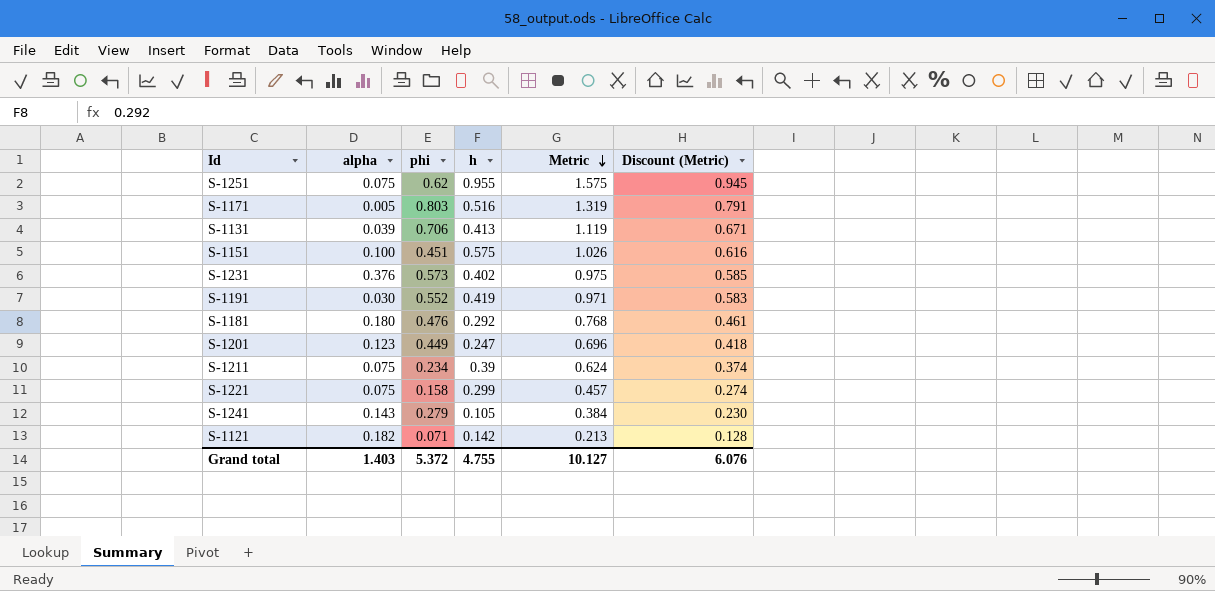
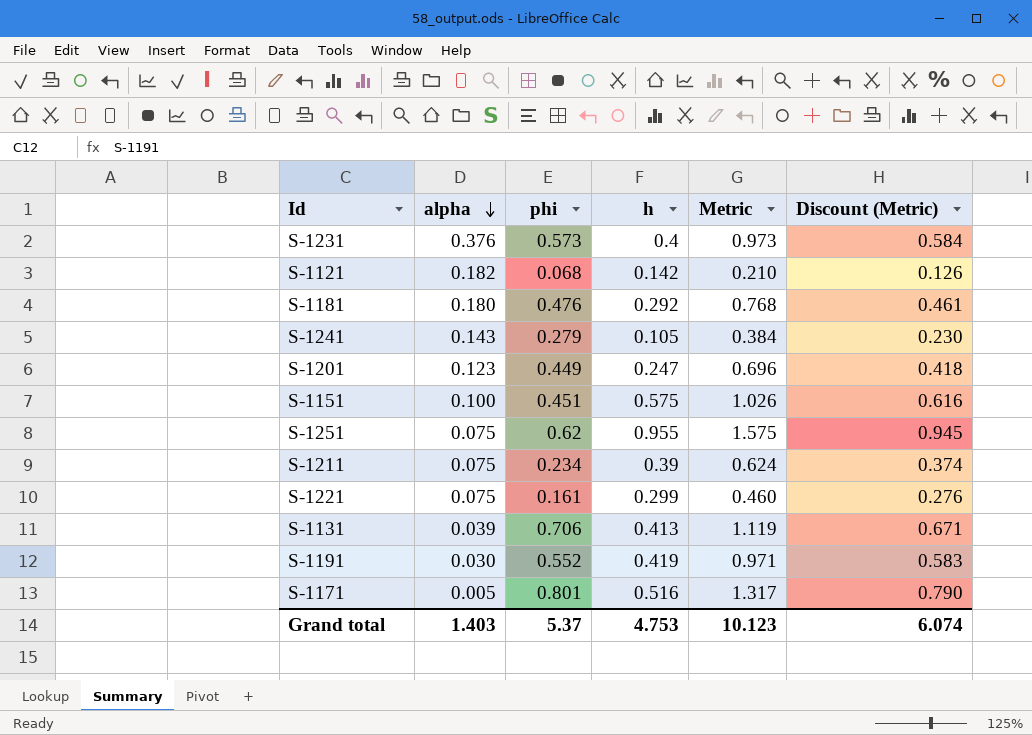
row order: Metric descending -> alpha descending
S-1231 | h: 0.402 -> 0.4
S-1231 | Metric: 0.975 -> 0.973
S-1231 | Discount (Metric): 0.585 -> 0.584
S-1121 | phi: 0.071 -> 0.068
S-1121 | Metric: 0.213 -> 0.210
S-1121 | Discount (Metric): 0.128 -> 0.126
S-1221 | phi: 0.158 -> 0.161
S-1221 | Metric: 0.457 -> 0.460
S-1221 | Discount (Metric): 0.274 -> 0.276
S-1171 | phi: 0.803 -> 0.801
S-1171 | Metric: 1.319 -> 1.317
S-1171 | Discount (Metric): 0.791 -> 0.790
Grand total | phi: 5.372 -> 5.37
Grand total | h: 4.755 -> 4.753
Grand total | Metric: 10.127 -> 10.123
Grand total | Discount (Metric): 6.076 -> 6.074

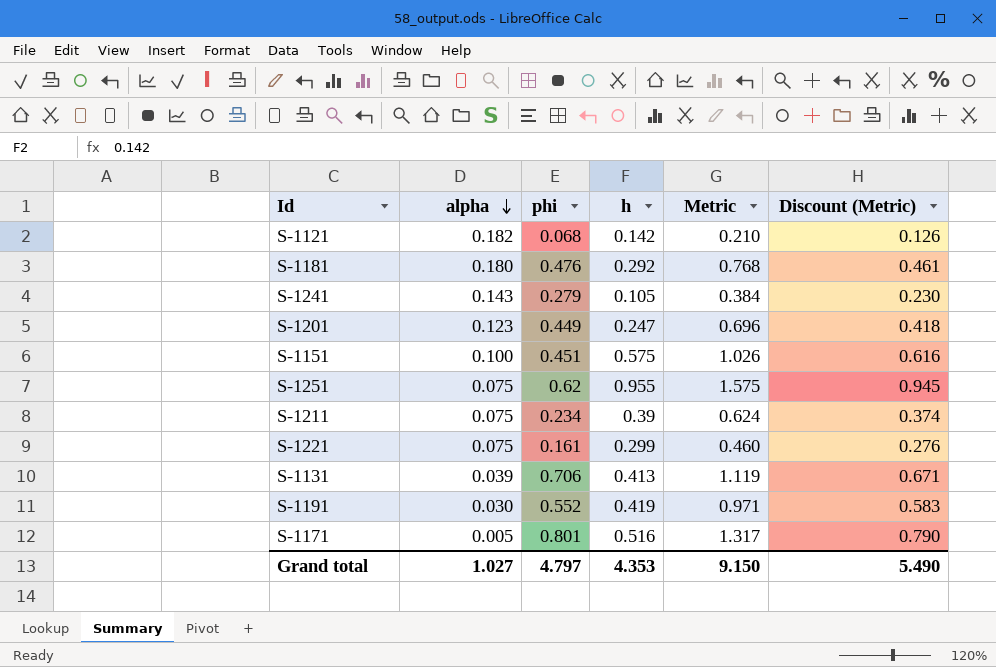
row S-1231: 0.376 | 0.573 | 0.4 | 0.973 | 0.584 -> none
Grand total | alpha: 1.403 -> 1.027
Grand total | phi: 5.37 -> 4.797
Grand total | h: 4.753 -> 4.353
Grand total | Metric: 10.123 -> 9.150
Grand total | Discount (Metric): 6.074 -> 5.490

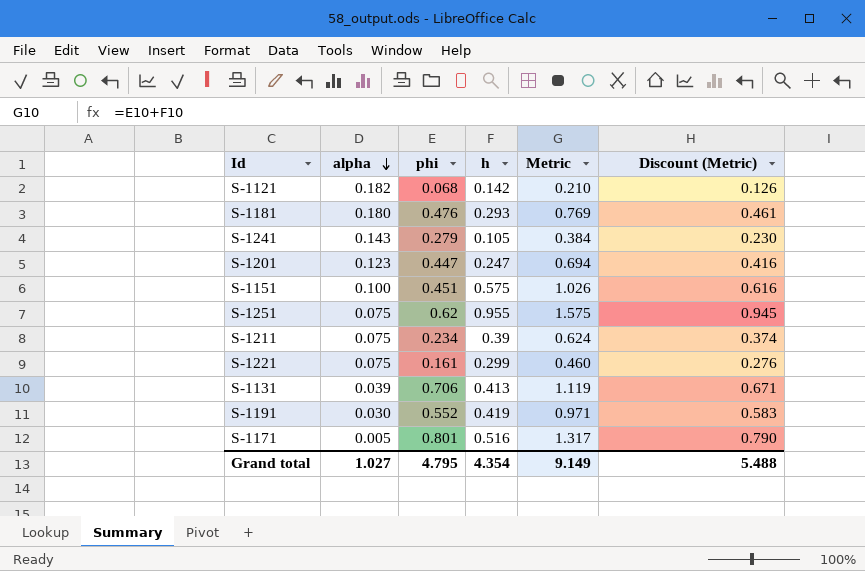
S-1181 | h: 0.292 -> 0.293
S-1181 | Metric: 0.768 -> 0.769
S-1201 | phi: 0.449 -> 0.447
S-1201 | Metric: 0.696 -> 0.694
S-1201 | Discount (Metric): 0.418 -> 0.416
Grand total | phi: 4.797 -> 4.795
Grand total | h: 4.353 -> 4.354
Grand total | Metric: 9.150 -> 9.149
Grand total | Discount (Metric): 5.490 -> 5.488

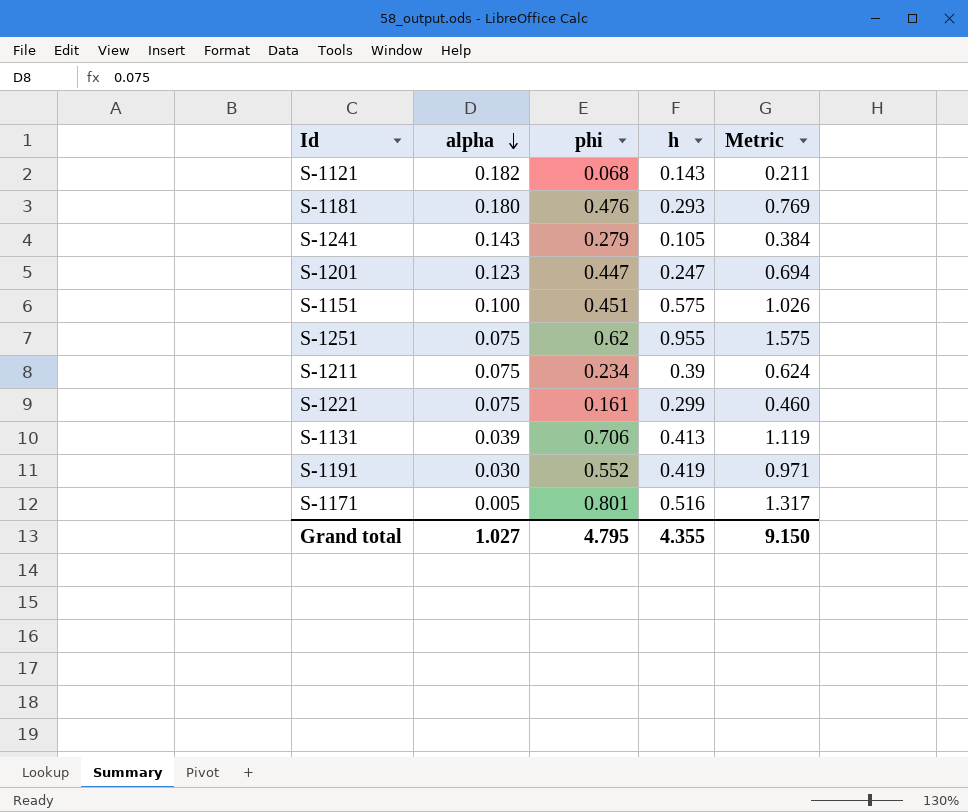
column Discount (Metric) | formula: [Metric] * 0.6 -> none
S-1121 | h: 0.142 -> 0.143
S-1121 | Metric: 0.210 -> 0.211
Grand total | h: 4.354 -> 4.355
Grand total | Metric: 9.149 -> 9.150

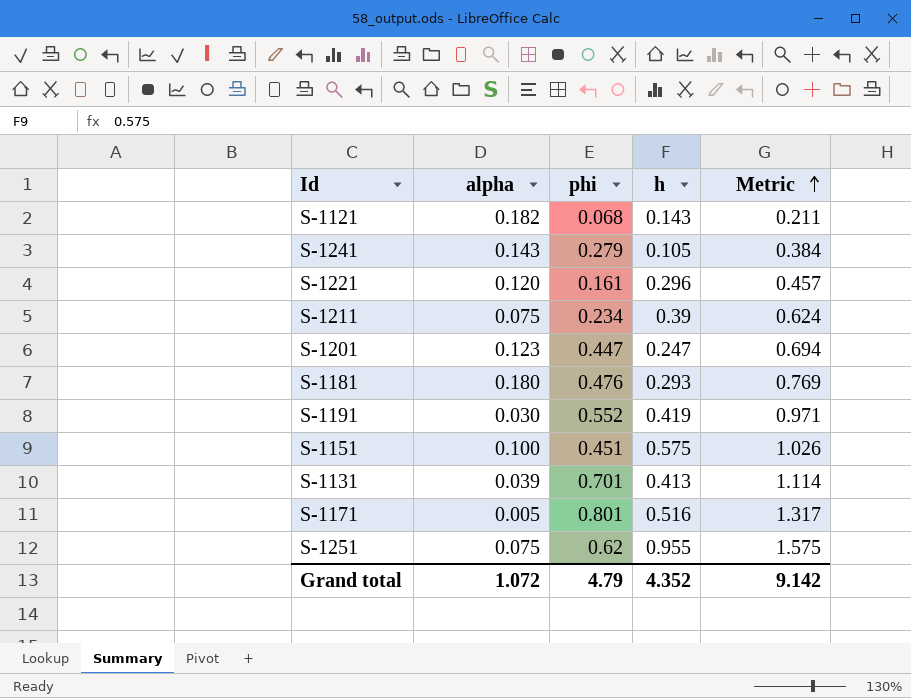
row order: alpha descending -> Metric ascending
S-1221 | alpha: 0.075 -> 0.120
S-1221 | h: 0.299 -> 0.296
S-1221 | Metric: 0.460 -> 0.457
S-1131 | phi: 0.706 -> 0.701
S-1131 | Metric: 1.119 -> 1.114
Grand total | alpha: 1.027 -> 1.072
Grand total | phi: 4.795 -> 4.79
Grand total | h: 4.355 -> 4.352
Grand total | Metric: 9.150 -> 9.142

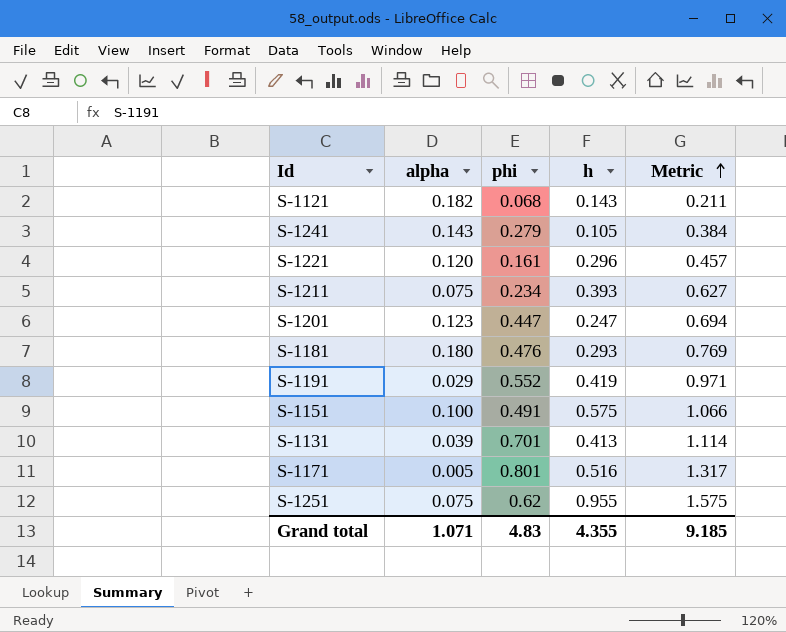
S-1211 | h: 0.39 -> 0.393
S-1211 | Metric: 0.624 -> 0.627
S-1191 | alpha: 0.030 -> 0.029
S-1151 | phi: 0.451 -> 0.491
S-1151 | Metric: 1.026 -> 1.066
Grand total | alpha: 1.072 -> 1.071
Grand total | phi: 4.79 -> 4.83
Grand total | h: 4.352 -> 4.355
Grand total | Metric: 9.142 -> 9.185

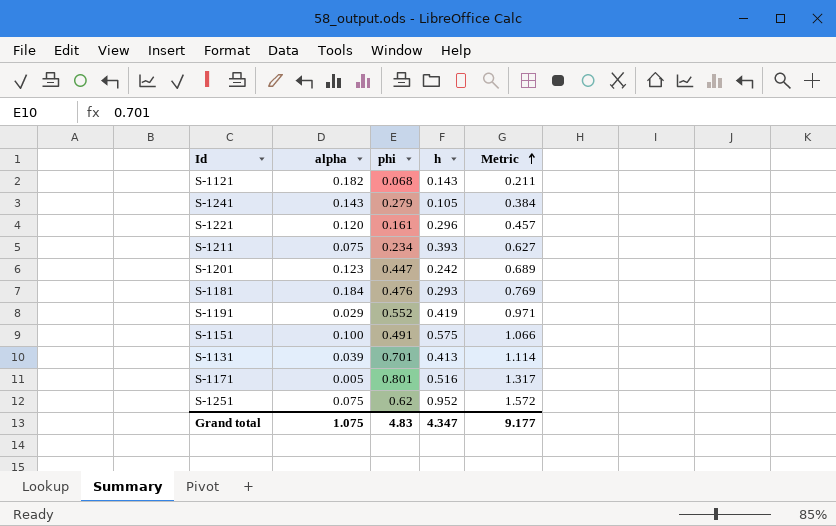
S-1201 | h: 0.247 -> 0.242
S-1201 | Metric: 0.694 -> 0.689
S-1181 | alpha: 0.180 -> 0.184
S-1251 | h: 0.955 -> 0.952
S-1251 | Metric: 1.575 -> 1.572
Grand total | alpha: 1.071 -> 1.075
Grand total | h: 4.355 -> 4.347
Grand total | Metric: 9.185 -> 9.177

